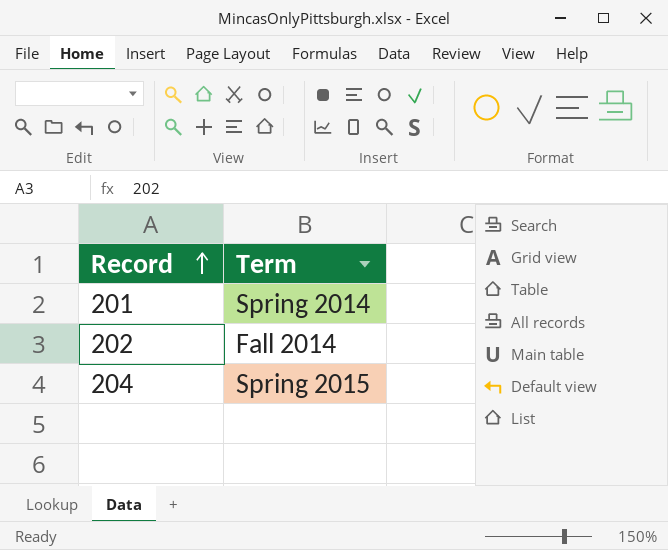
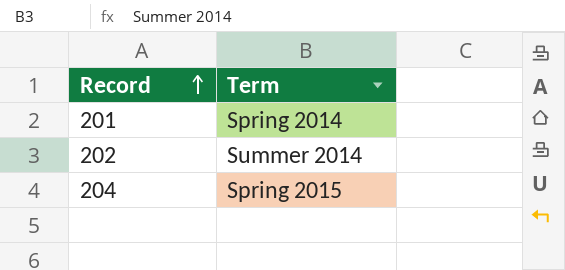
202 | Term: Fall 2014 -> Summer 2014

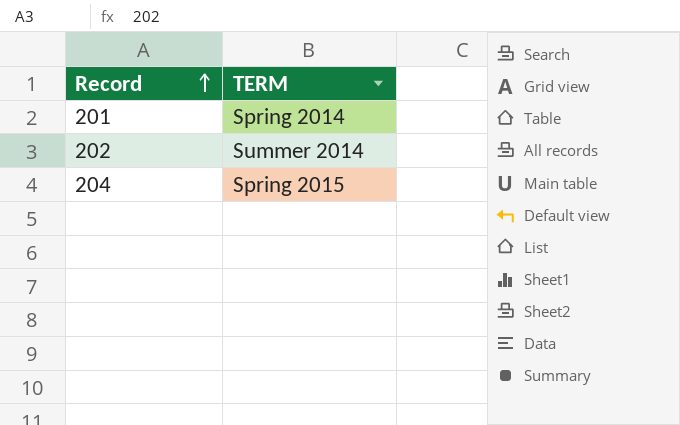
column name: Term -> TERM

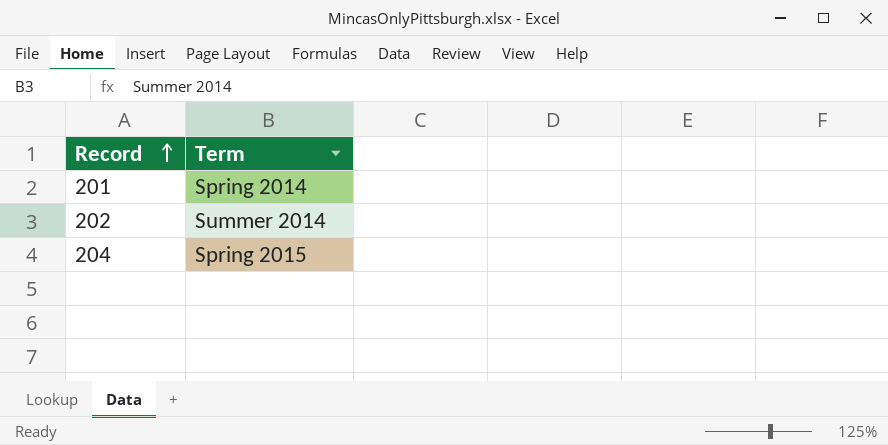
column name: TERM -> Term

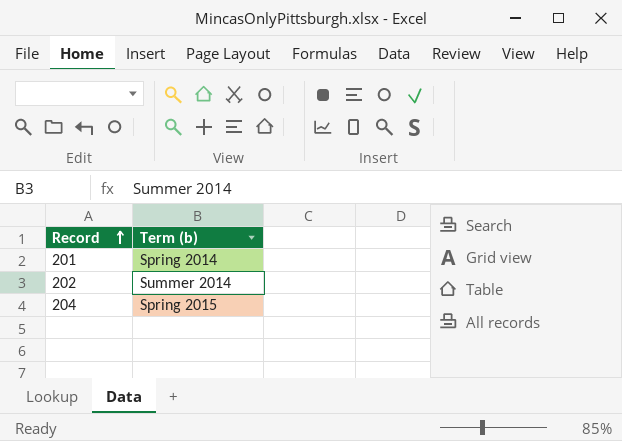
column name: Term -> Term (b)

